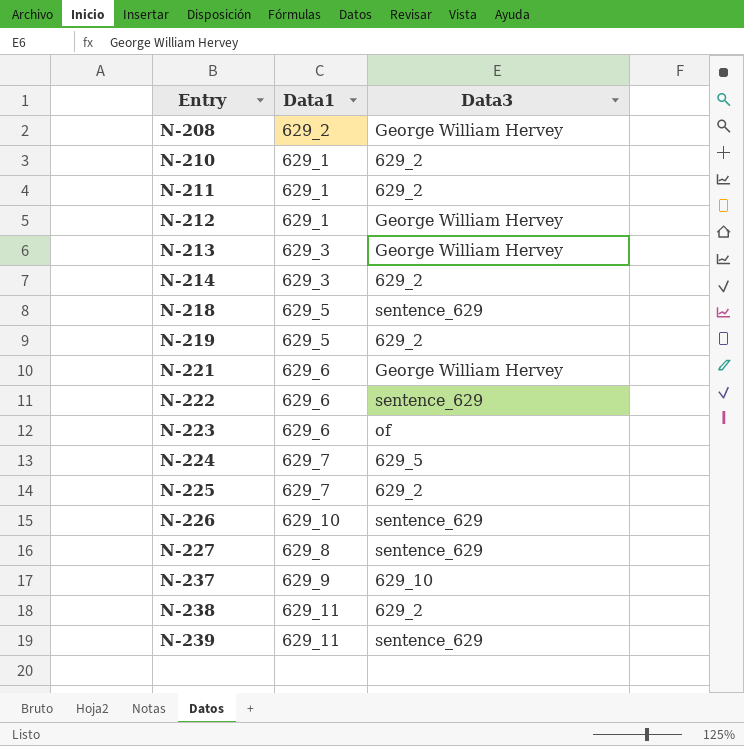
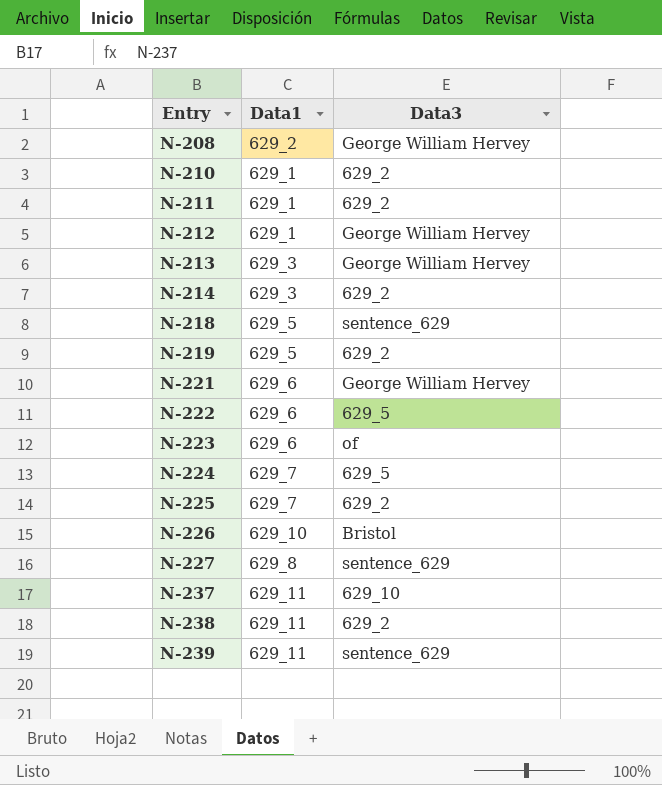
N-222 | Data3: sentence_629 -> 629_5
N-226 | Data3: sentence_629 -> Bristol
N-237 | Data1: 629_9 -> 629_11

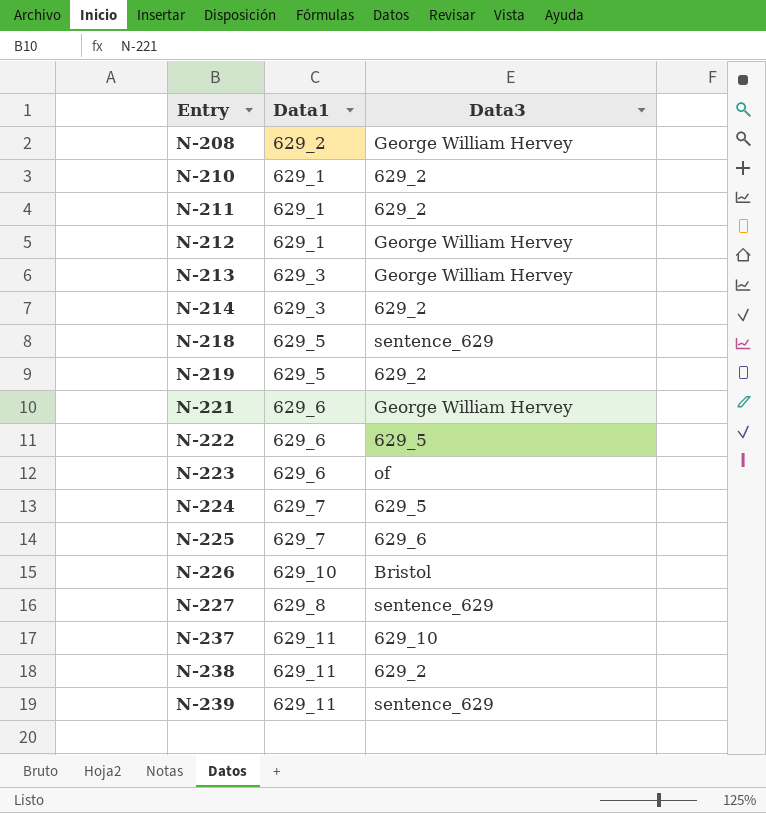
N-225 | Data3: 629_2 -> 629_6

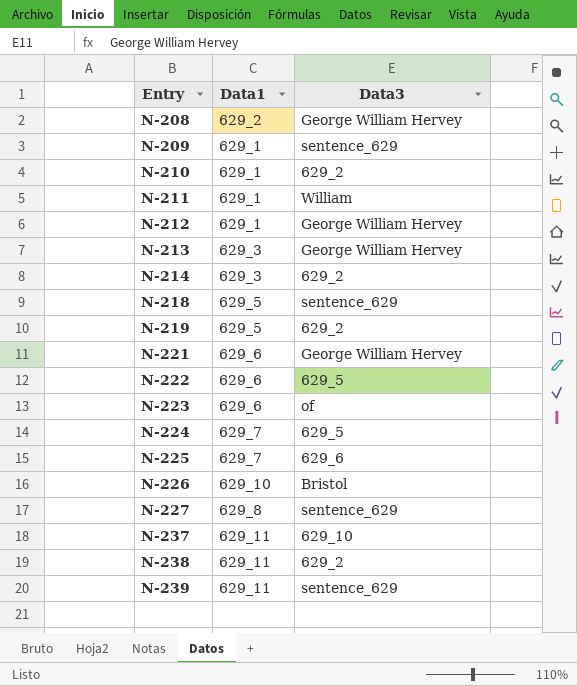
row N-209: none -> 629_1 | sentence_629
N-211 | Data3: 629_2 -> William

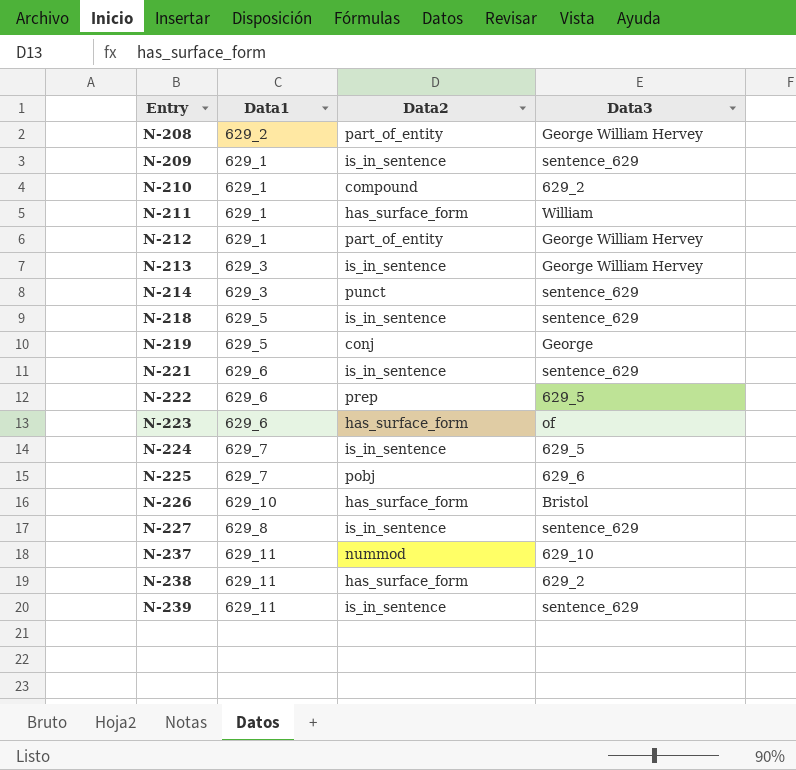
column Data2 | position: none -> 3
N-214 | Data3: 629_2 -> sentence_629
N-219 | Data3: 629_2 -> George
N-221 | Data3: George William Hervey -> sentence_629

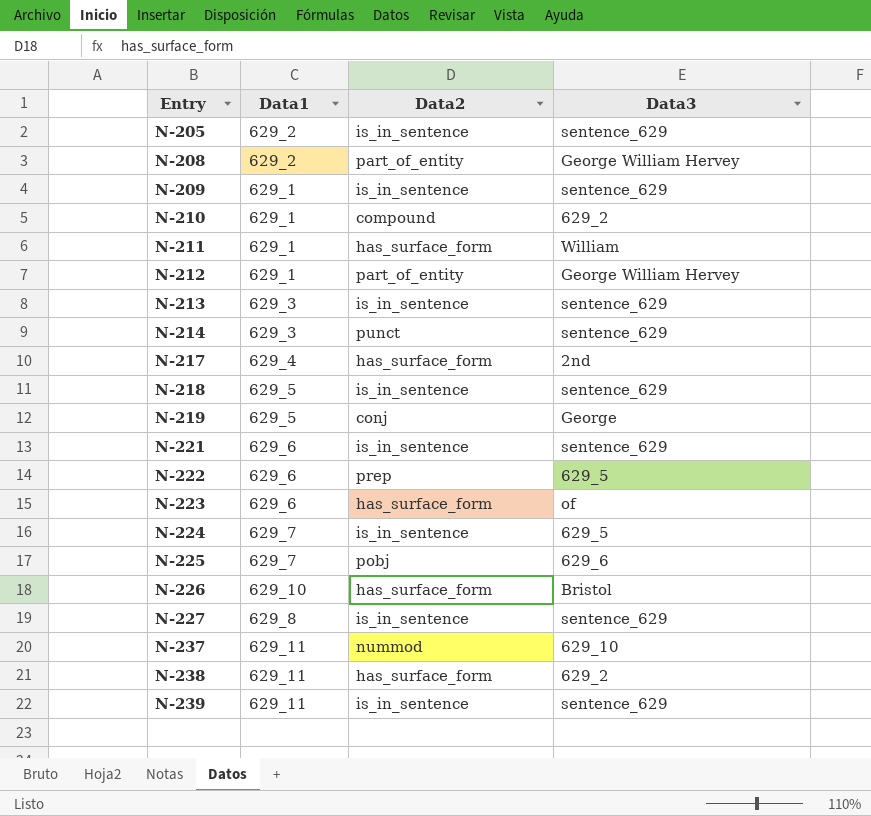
row N-205: none -> 629_2 | is_in_sentence | sentence_629
N-213 | Data3: George William Hervey -> sentence_629
row N-217: none -> 629_4 | has_surface_form | 2nd

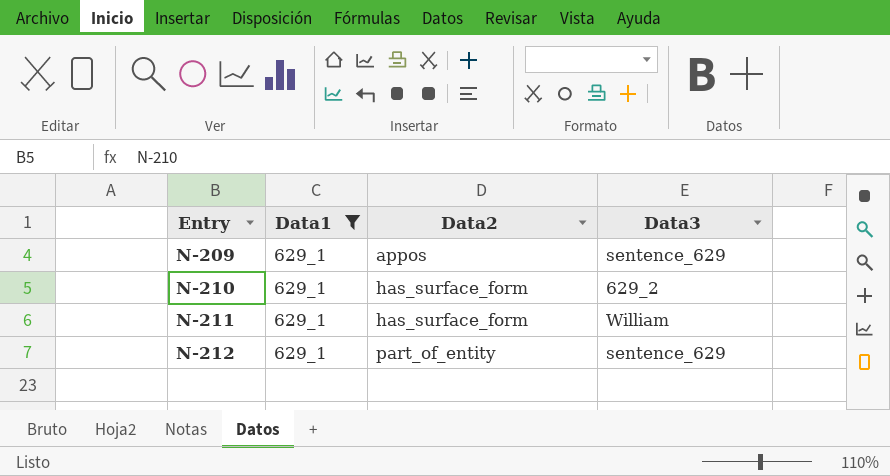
filter: none -> Data1 = 629_1
N-209 | Data2: is_in_sentence -> appos
N-210 | Data2: compound -> has_surface_form
N-212 | Data3: George William Hervey -> sentence_629

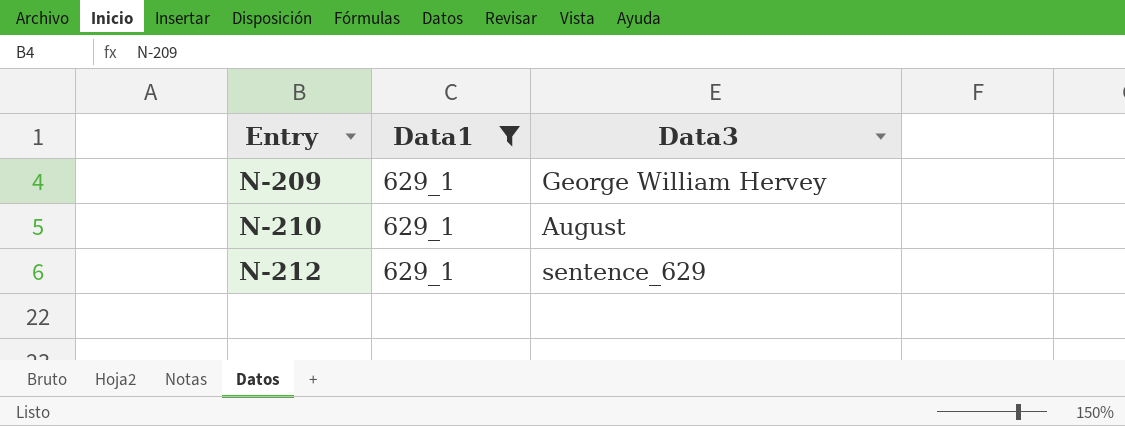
column Data2 | position: 3 -> none
row N-211: 629_1 | has_surface_form | William -> none
N-209 | Data3: sentence_629 -> George William Hervey
N-210 | Data3: 629_2 -> August

